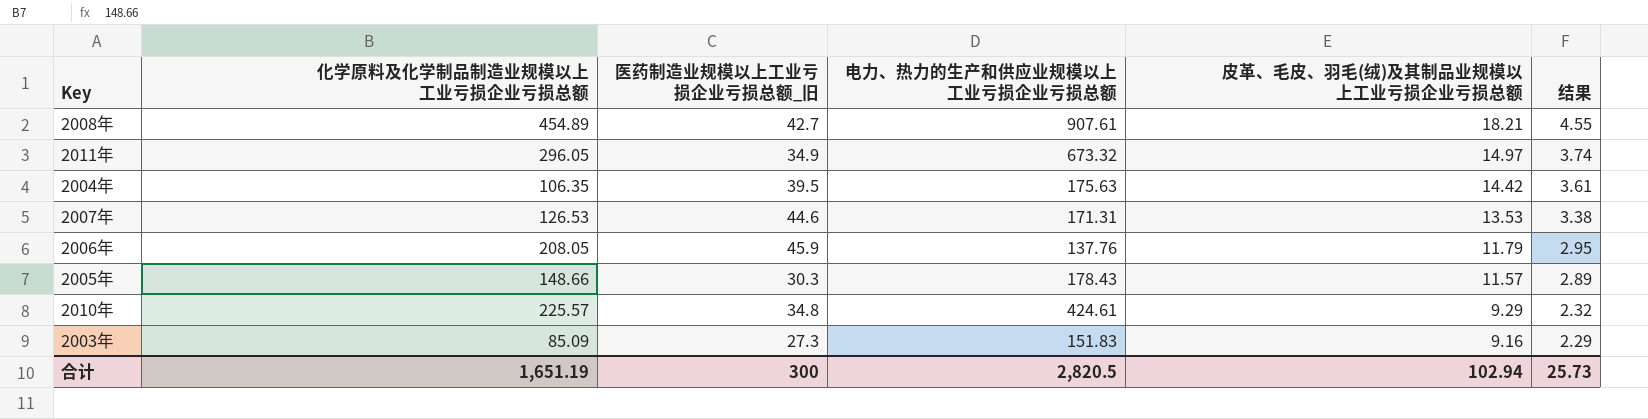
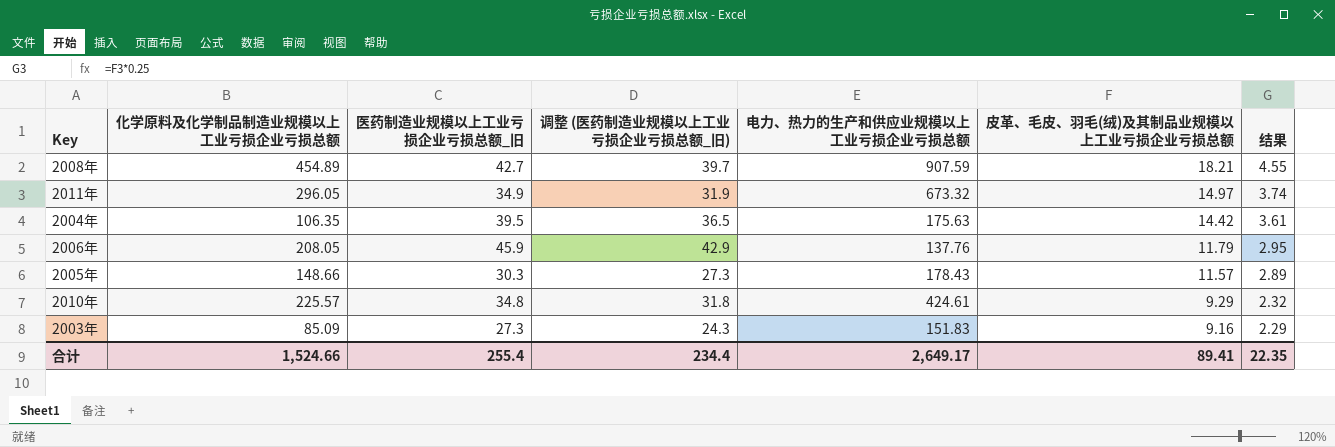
column 调整 (医药制造业规模以上工业亏损企业亏损总额_旧) | formula: none -> [医药制造业规模以上工业亏损企业亏损总额_旧] - 3
row 2007年: 126.53 | 44.6 | 171.31 | 13.53 | 3.38 -> none
2008年 | 电力、热力的生产和供应业规模以上工业亏损企业亏损总额: 907.61 -> 907.59
合计 | 化学原料及化学制品制造业规模以上工业亏损企业亏损总额: 1,651.19 -> 1,524.66
合计 | 医药制造业规模以上工业亏损企业亏损总额_旧: 300 -> 255.4
合计 | 电力、热力的生产和供应业规模以上工业亏损企业亏损总额: 2,820.5 -> 2,649.17
合计 | 皮革、毛皮、羽毛(绒)及其制品业规模以上工业亏损企业亏损总额: 102.94 -> 89.41
合计 | 结果: 25.73 -> 22.35

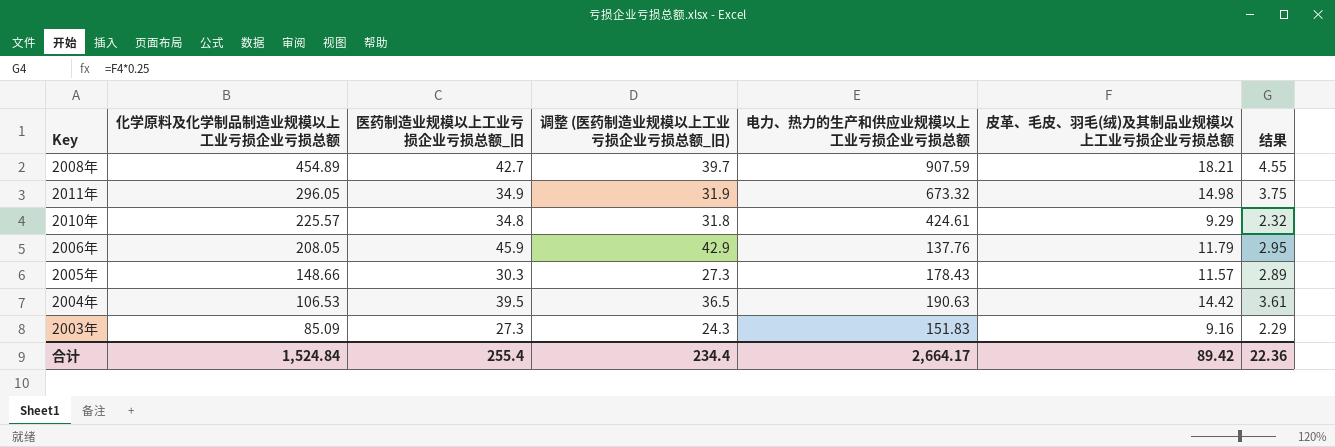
row order: 皮革、毛皮、羽毛(绒)及其制品业规模以上工业亏损企业亏损总额 descending -> 化学原料及化学制品制造业规模以上工业亏损企业亏损总额 descending
2011年 | 皮革、毛皮、羽毛(绒)及其制品业规模以上工业亏损企业亏损总额: 14.97 -> 14.98
2011年 | 结果: 3.74 -> 3.75
2004年 | 化学原料及化学制品制造业规模以上工业亏损企业亏损总额: 106.35 -> 106.53
2004年 | 电力、热力的生产和供应业规模以上工业亏损企业亏损总额: 175.63 -> 190.63
合计 | 化学原料及化学制品制造业规模以上工业亏损企业亏损总额: 1,524.66 -> 1,524.84
合计 | 电力、热力的生产和供应业规模以上工业亏损企业亏损总额: 2,649.17 -> 2,664.17
合计 | 皮革、毛皮、羽毛(绒)及其制品业规模以上工业亏损企业亏损总额: 89.41 -> 89.42
合计 | 结果: 22.35 -> 22.36

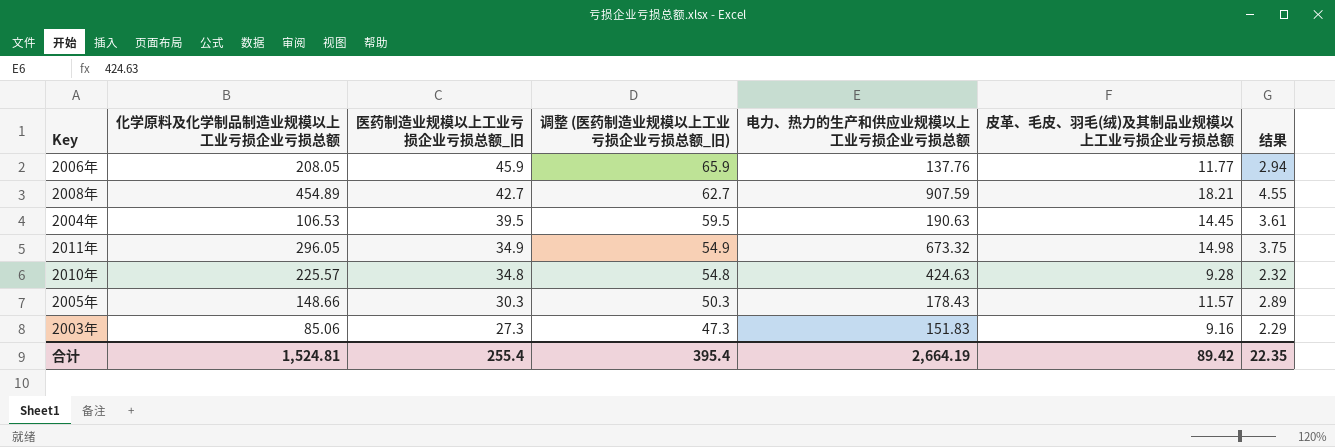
row order: 化学原料及化学制品制造业规模以上工业亏损企业亏损总额 descending -> 医药制造业规模以上工业亏损企业亏损总额_旧 descending
column 调整 (医药制造业规模以上工业亏损企业亏损总额_旧) | formula: [医药制造业规模以上工业亏损企业亏损总额_旧] - 3 -> [医药制造业规模以上工业亏损企业亏损总额_旧] + 20
2006年 | 皮革、毛皮、羽毛(绒)及其制品业规模以上工业亏损企业亏损总额: 11.79 -> 11.77
2006年 | 结果: 2.95 -> 2.94
2004年 | 皮革、毛皮、羽毛(绒)及其制品业规模以上工业亏损企业亏损总额: 14.42 -> 14.45
2010年 | 电力、热力的生产和供应业规模以上工业亏损企业亏损总额: 424.61 -> 424.63
2010年 | 皮革、毛皮、羽毛(绒)及其制品业规模以上工业亏损企业亏损总额: 9.29 -> 9.28
2003年 | 化学原料及化学制品制造业规模以上工业亏损企业亏损总额: 85.09 -> 85.06
合计 | 化学原料及化学制品制造业规模以上工业亏损企业亏损总额: 1,524.84 -> 1,524.81
合计 | 调整 (医药制造业规模以上工业亏损企业亏损总额_旧): 234.4 -> 395.4
合计 | 电力、热力的生产和供应业规模以上工业亏损企业亏损总额: 2,664.17 -> 2,664.19
合计 | 结果: 22.36 -> 22.35

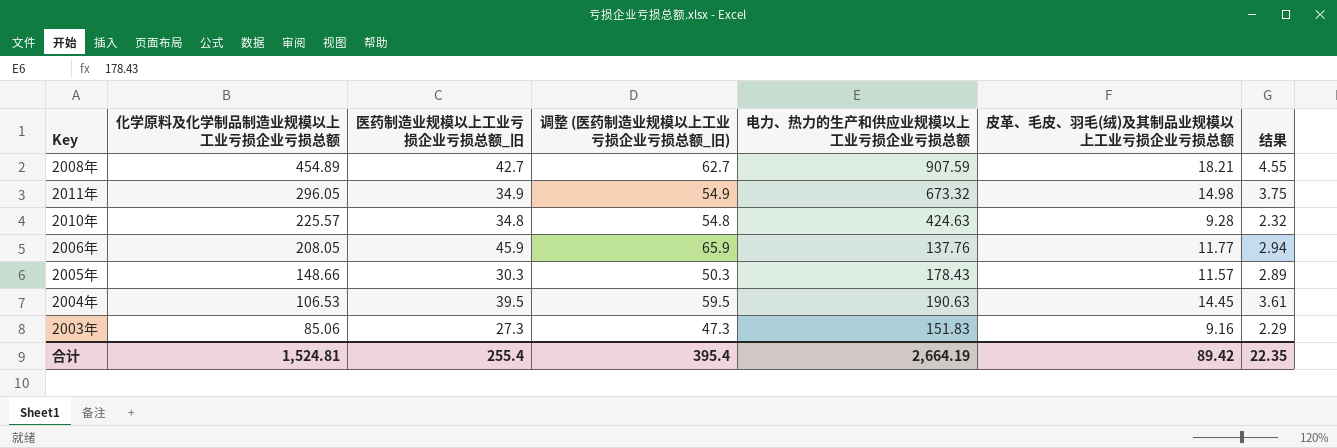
row order: 医药制造业规模以上工业亏损企业亏损总额_旧 descending -> 化学原料及化学制品制造业规模以上工业亏损企业亏损总额 descending

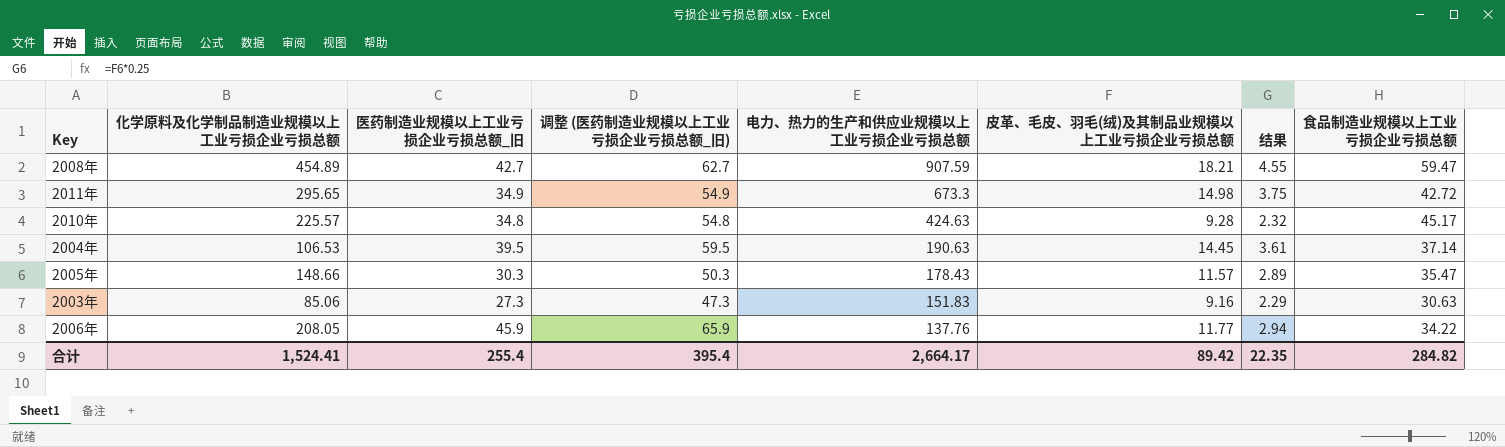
row order: 化学原料及化学制品制造业规模以上工业亏损企业亏损总额 descending -> 电力、热力的生产和供应业规模以上工业亏损企业亏损总额 descending
column 食品制造业规模以上工业亏损企业亏损总额 | position: none -> 8
2011年 | 化学原料及化学制品制造业规模以上工业亏损企业亏损总额: 296.05 -> 295.65
2011年 | 电力、热力的生产和供应业规模以上工业亏损企业亏损总额: 673.32 -> 673.3
合计 | 化学原料及化学制品制造业规模以上工业亏损企业亏损总额: 1,524.81 -> 1,524.41
合计 | 电力、热力的生产和供应业规模以上工业亏损企业亏损总额: 2,664.19 -> 2,664.17

